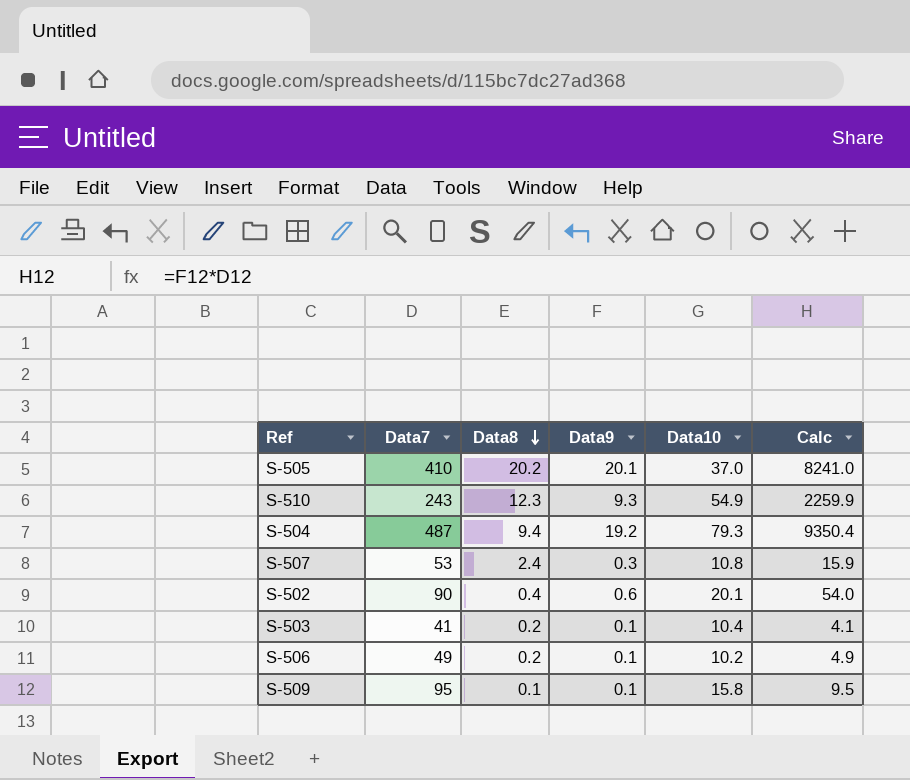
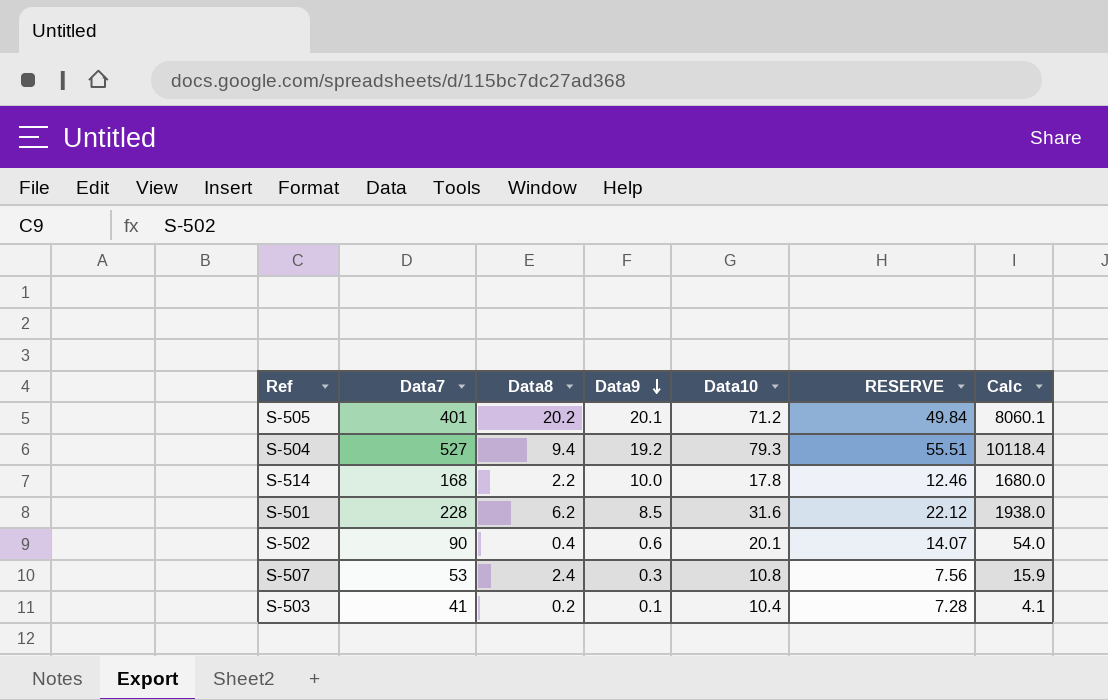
row order: Data8 descending -> Data9 descending
column RESERVE | formula: none -> [Data10] * 0.7
row S-510: 243 | 12.3 | 9.3 | 54.9 | 2259.9 -> none
row S-506: 49 | 0.2 | 0.1 | 10.2 | 4.9 -> none
row S-509: 95 | 0.1 | 0.1 | 15.8 | 9.5 -> none
S-505 | Data7: 410 -> 401
S-505 | Data10: 37.0 -> 71.2
S-505 | Calc: 8241.0 -> 8060.1
S-504 | Data7: 487 -> 527
S-504 | Calc: 9350.4 -> 10118.4
row S-514: none -> 168 | 2.2 | 10.0 | 17.8 | 12.46 | 1680.0
row S-501: none -> 228 | 6.2 | 8.5 | 31.6 | 22.12 | 1938.0

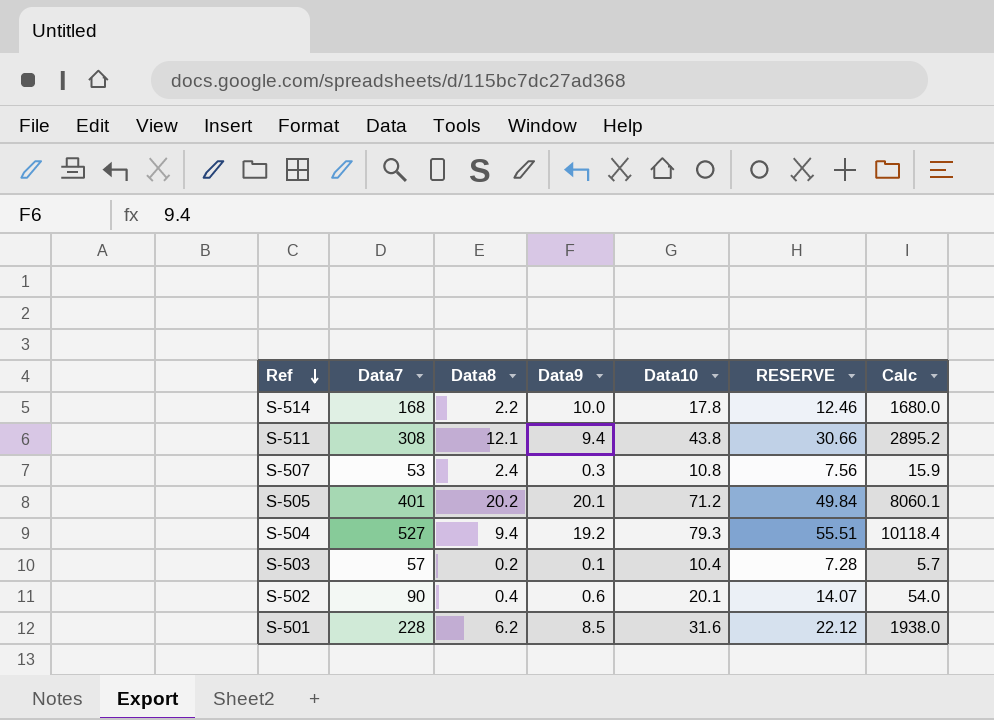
row order: Data9 descending -> Ref descending
row S-511: none -> 308 | 12.1 | 9.4 | 43.8 | 30.66 | 2895.2
S-503 | Data7: 41 -> 57
S-503 | Calc: 4.1 -> 5.7

